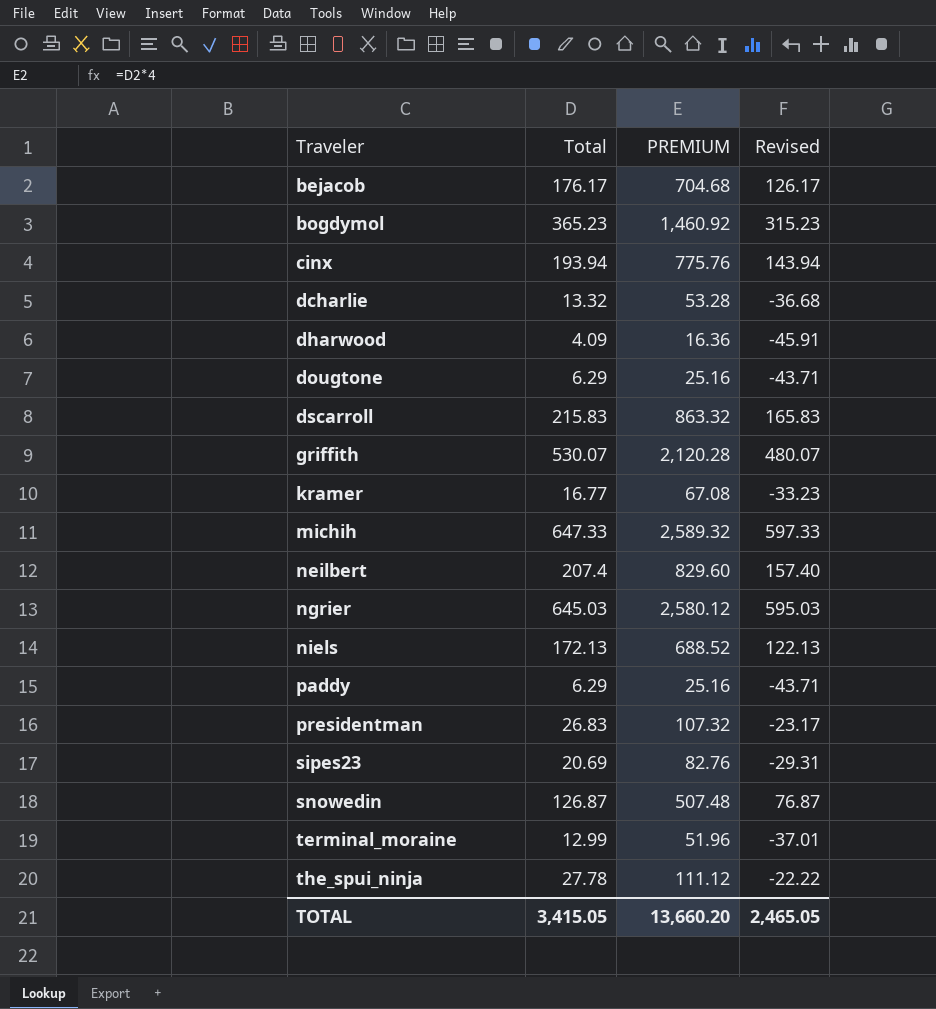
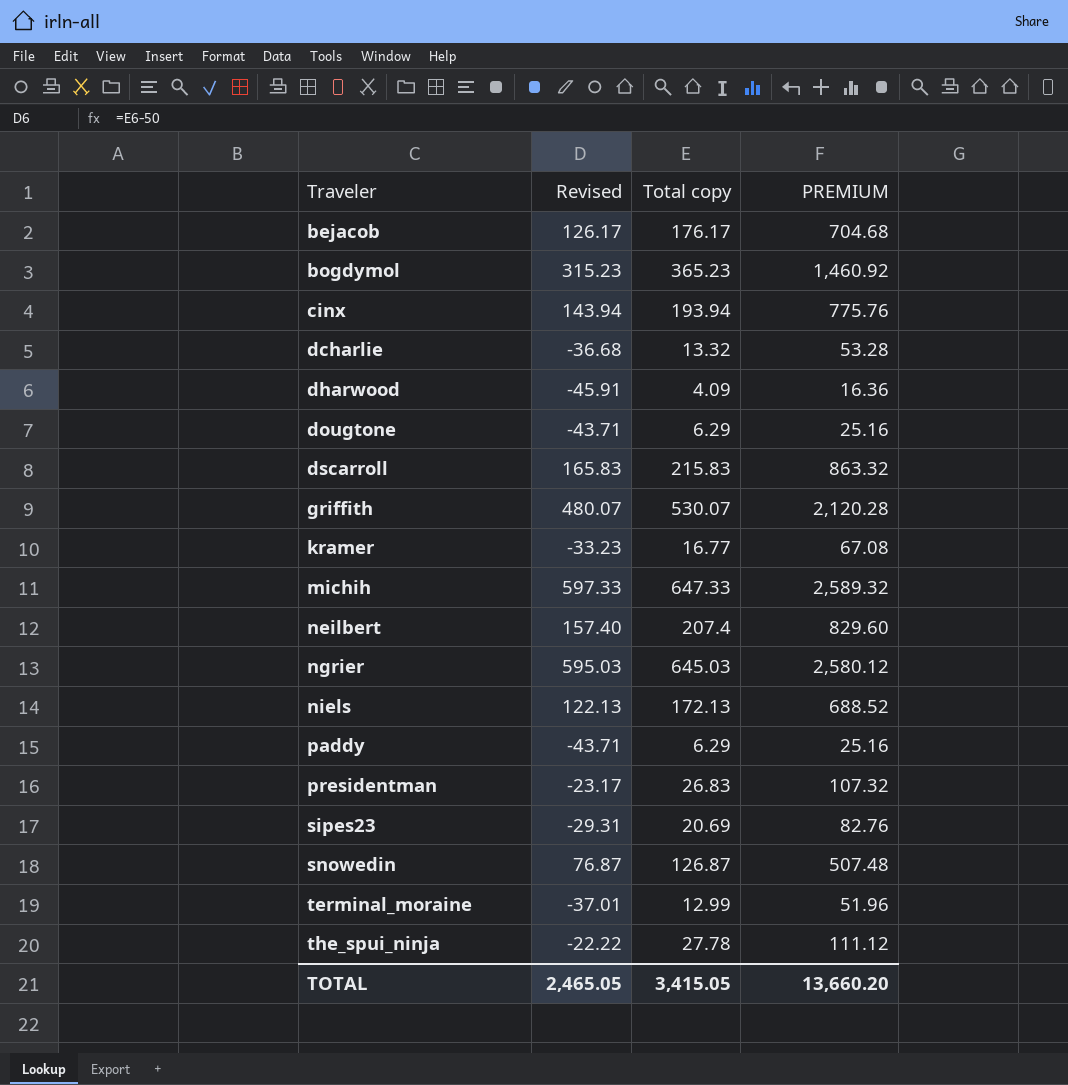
column Revised | position: 4 -> 2
column name: Total -> Total copy

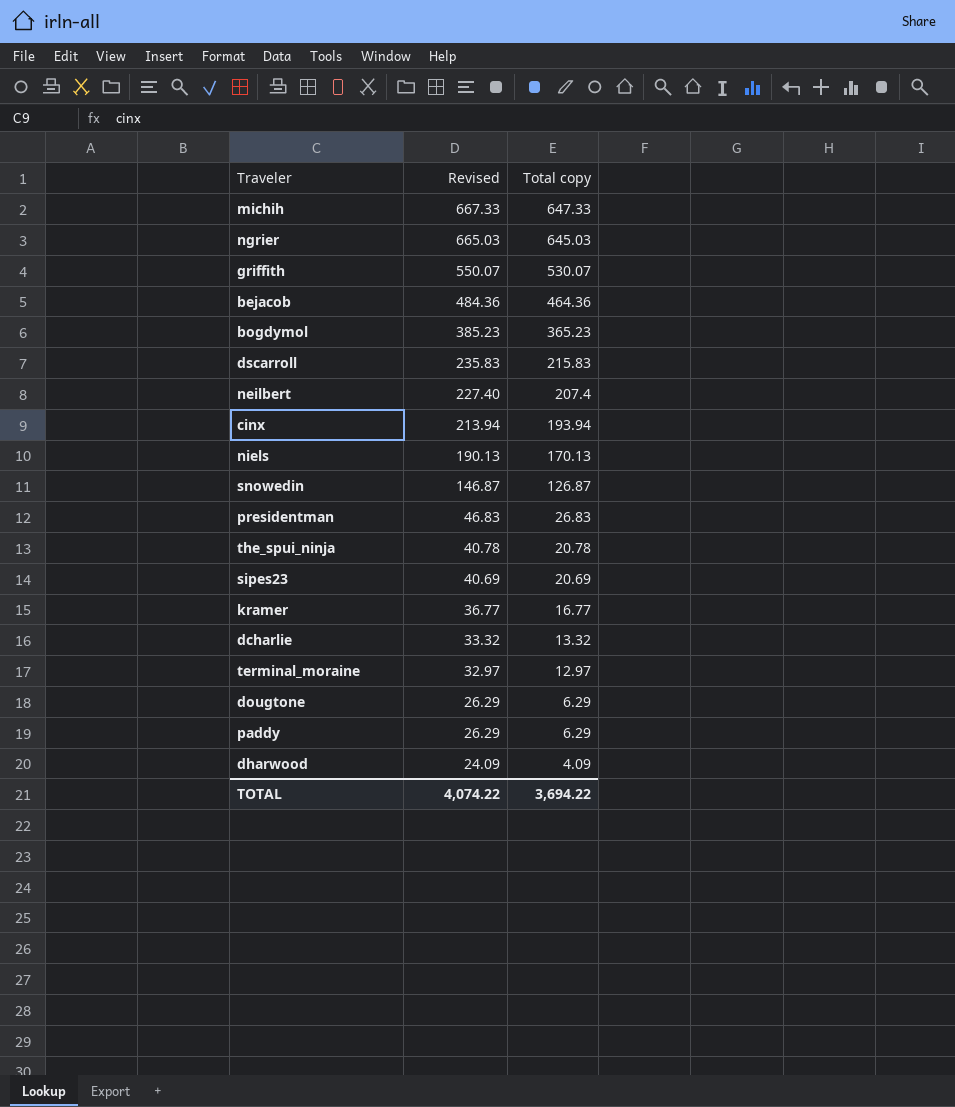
row order: Traveler ascending -> Revised descending
column PREMIUM | formula: [Total copy] * 4 -> none
column Revised | formula: [Total copy] - 50 -> [Total copy] + 20
bejacob | Total copy: 176.17 -> 464.36
niels | Total copy: 172.13 -> 170.13
the_spui_ninja | Total copy: 27.78 -> 20.78
terminal_moraine | Total copy: 12.99 -> 12.97
TOTAL | Revised: 2,465.05 -> 4,074.22
TOTAL | Total copy: 3,415.05 -> 3,694.22

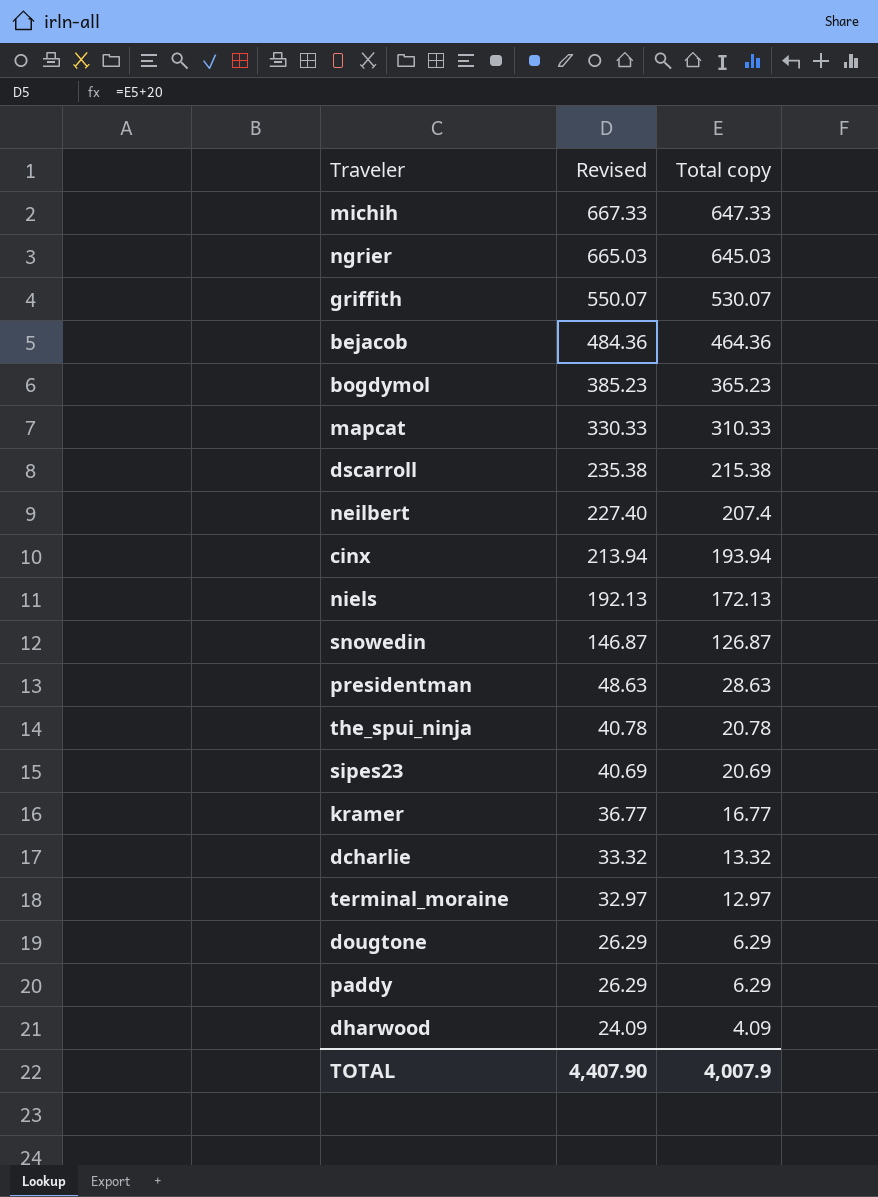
row mapcat: none -> 330.33 | 310.33
dscarroll | Revised: 235.83 -> 235.38
dscarroll | Total copy: 215.83 -> 215.38
niels | Revised: 190.13 -> 192.13
niels | Total copy: 170.13 -> 172.13
presidentman | Revised: 46.83 -> 48.63
presidentman | Total copy: 26.83 -> 28.63
TOTAL | Revised: 4,074.22 -> 4,407.90
TOTAL | Total copy: 3,694.22 -> 4,007.9

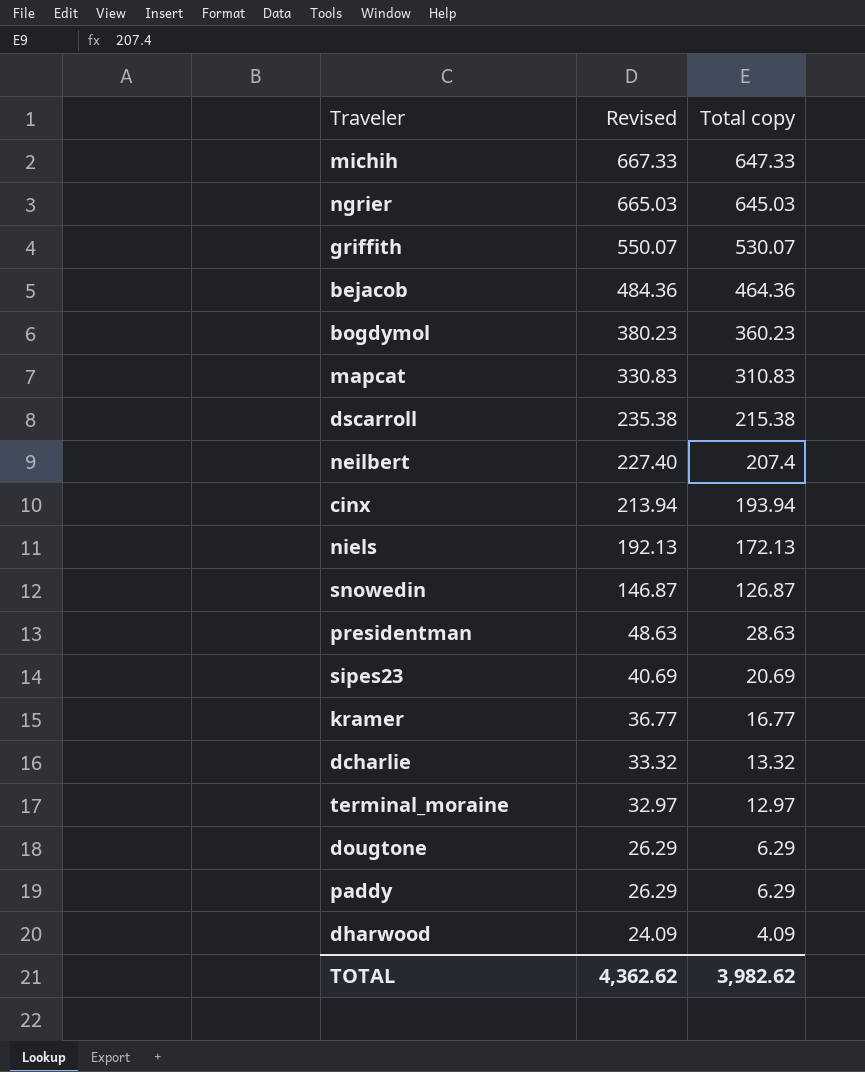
row the_spui_ninja: 40.78 | 20.78 -> none
bogdymol | Revised: 385.23 -> 380.23
bogdymol | Total copy: 365.23 -> 360.23
mapcat | Revised: 330.33 -> 330.83
mapcat | Total copy: 310.33 -> 310.83
TOTAL | Revised: 4,407.90 -> 4,362.62
TOTAL | Total copy: 4,007.9 -> 3,982.62

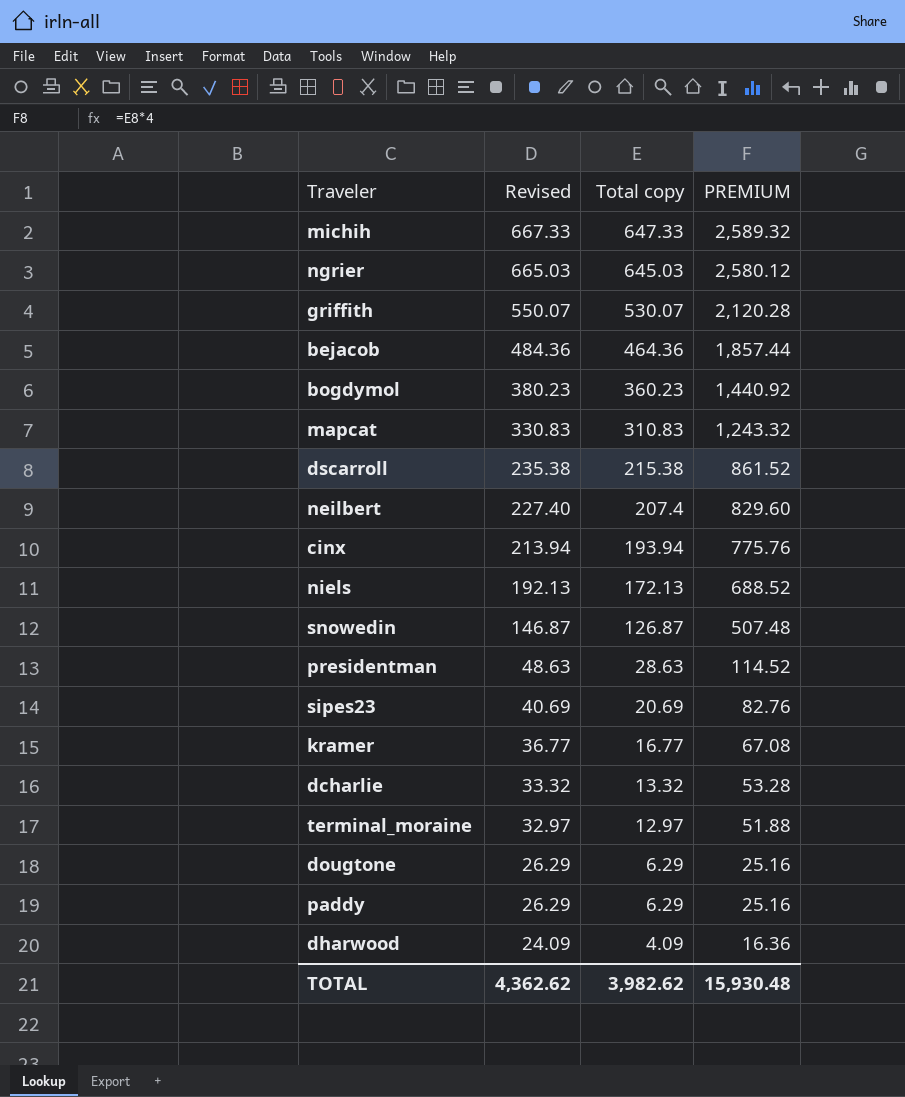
column PREMIUM | formula: none -> [Total copy] * 4

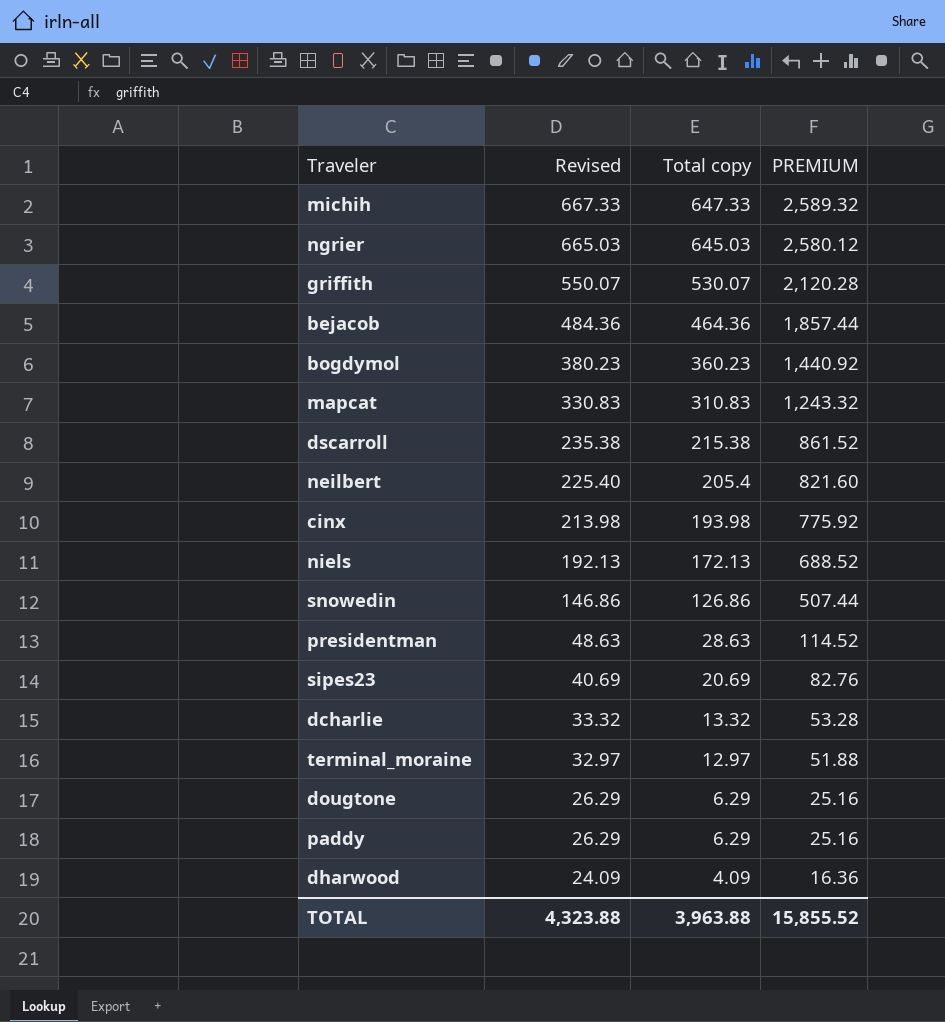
row kramer: 36.77 | 16.77 | 67.08 -> none
neilbert | Revised: 227.40 -> 225.40
neilbert | Total copy: 207.4 -> 205.4
neilbert | PREMIUM: 829.60 -> 821.60
cinx | Revised: 213.94 -> 213.98
cinx | Total copy: 193.94 -> 193.98
cinx | PREMIUM: 775.76 -> 775.92
snowedin | Revised: 146.87 -> 146.86
snowedin | Total copy: 126.87 -> 126.86
snowedin | PREMIUM: 507.48 -> 507.44
TOTAL | Revised: 4,362.62 -> 4,323.88
TOTAL | Total copy: 3,982.62 -> 3,963.88
TOTAL | PREMIUM: 15,930.48 -> 15,855.52

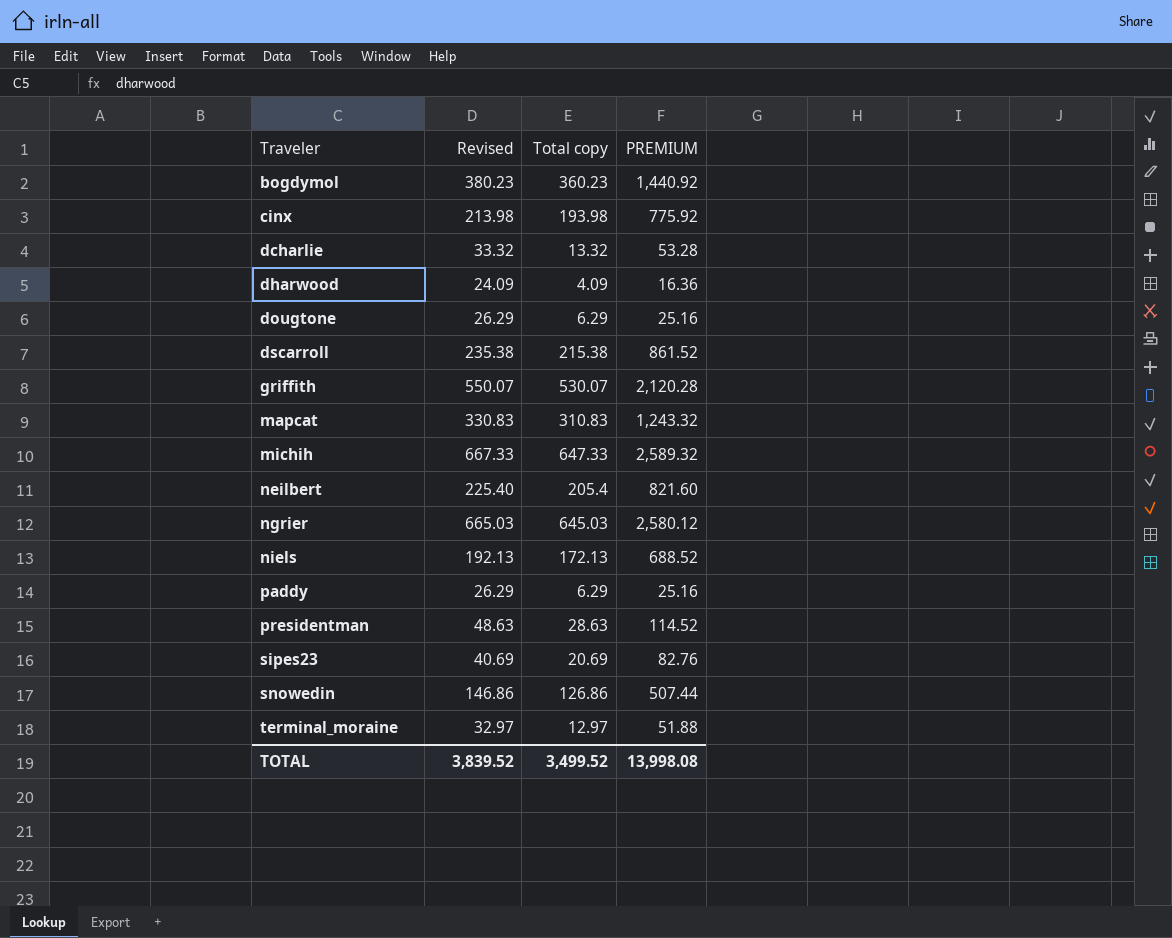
row order: Revised descending -> Traveler ascending
row bejacob: 484.36 | 464.36 | 1,857.44 -> none
TOTAL | Revised: 4,323.88 -> 3,839.52
TOTAL | Total copy: 3,963.88 -> 3,499.52
TOTAL | PREMIUM: 15,855.52 -> 13,998.08

